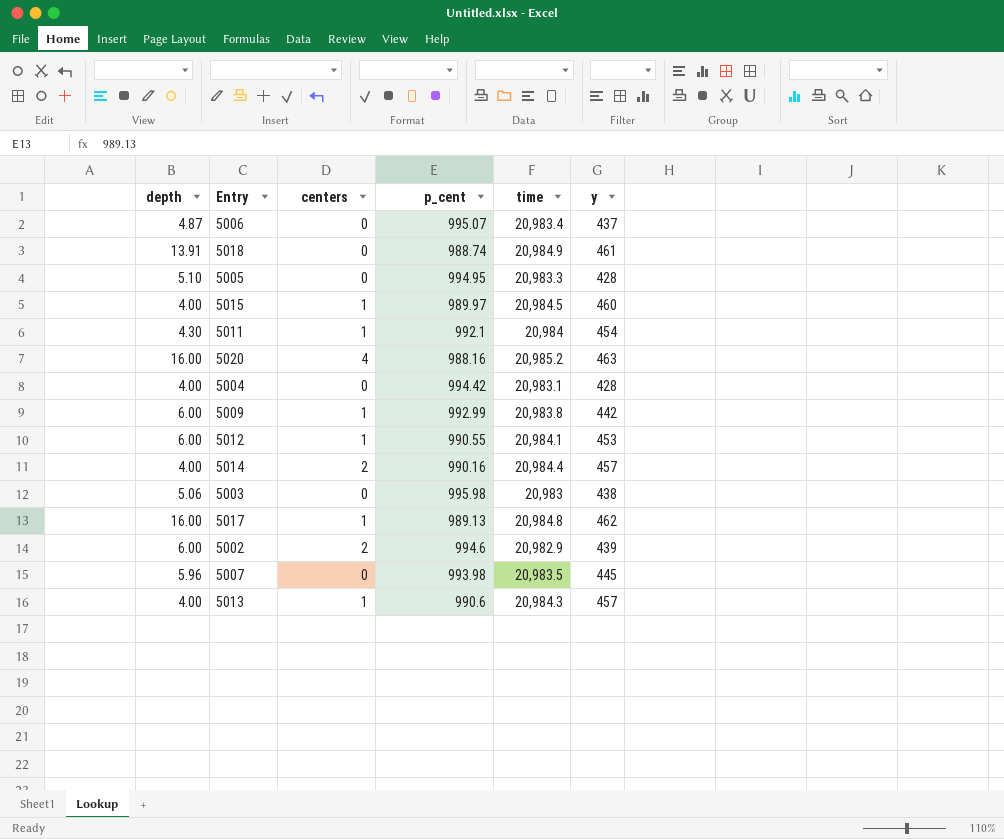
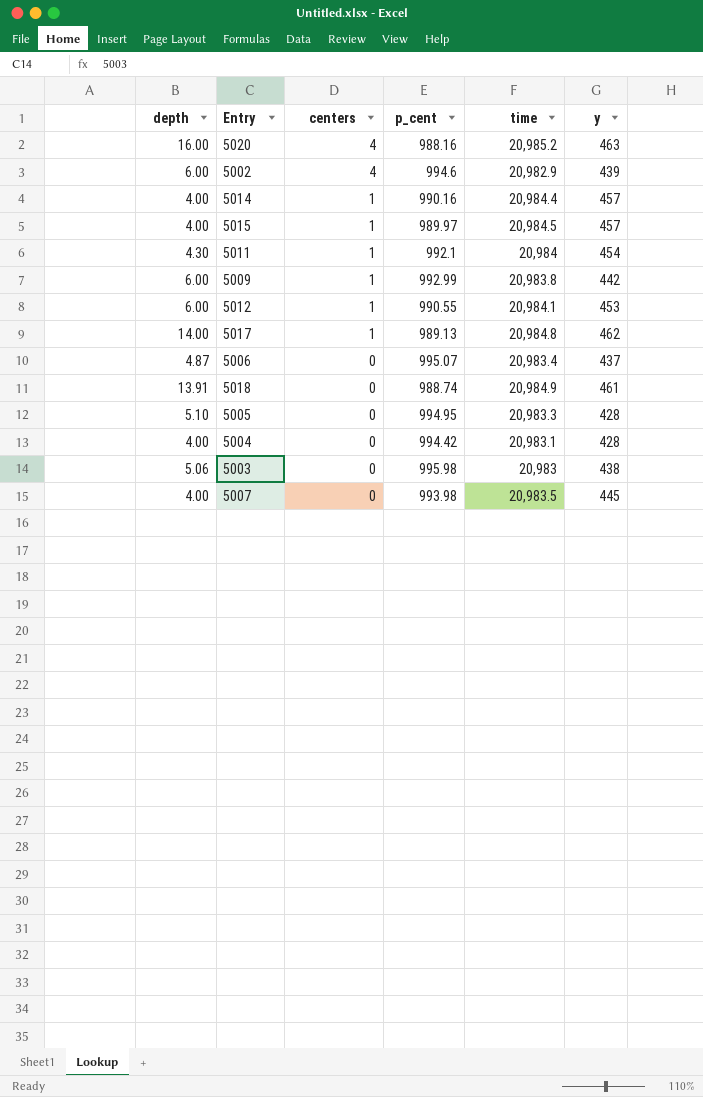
row order: none -> centers descending
row 5013: 4.00 | 1 | 990.6 | 20,984.3 | 457 -> none
5002 | centers: 2 -> 4
5014 | centers: 2 -> 1
5015 | y: 460 -> 457
5017 | depth: 16.00 -> 14.00
5007 | depth: 5.96 -> 4.00

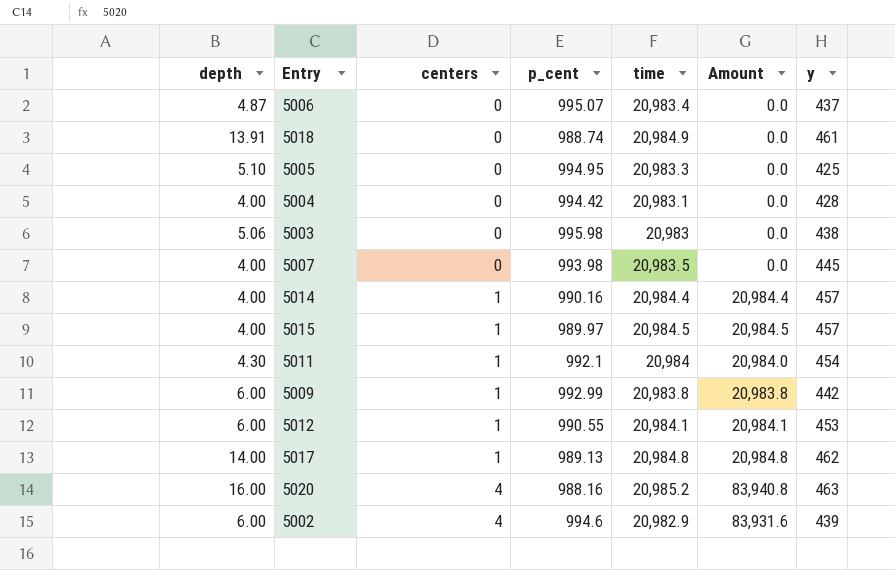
row order: centers descending -> centers ascending
column Amount | formula: none -> [centers] * [time]
5005 | y: 428 -> 425

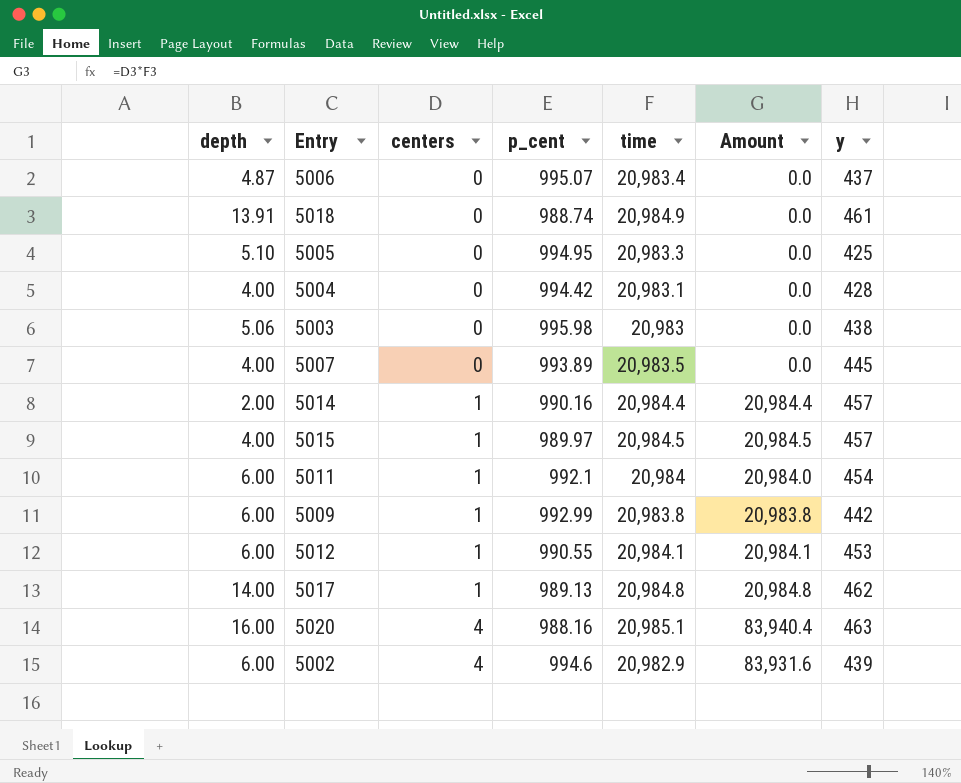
5007 | p_cent: 993.98 -> 993.89
5014 | depth: 4.00 -> 2.00
5011 | depth: 4.30 -> 6.00
5020 | time: 20,985.2 -> 20,985.1
5020 | Amount: 83,940.8 -> 83,940.4

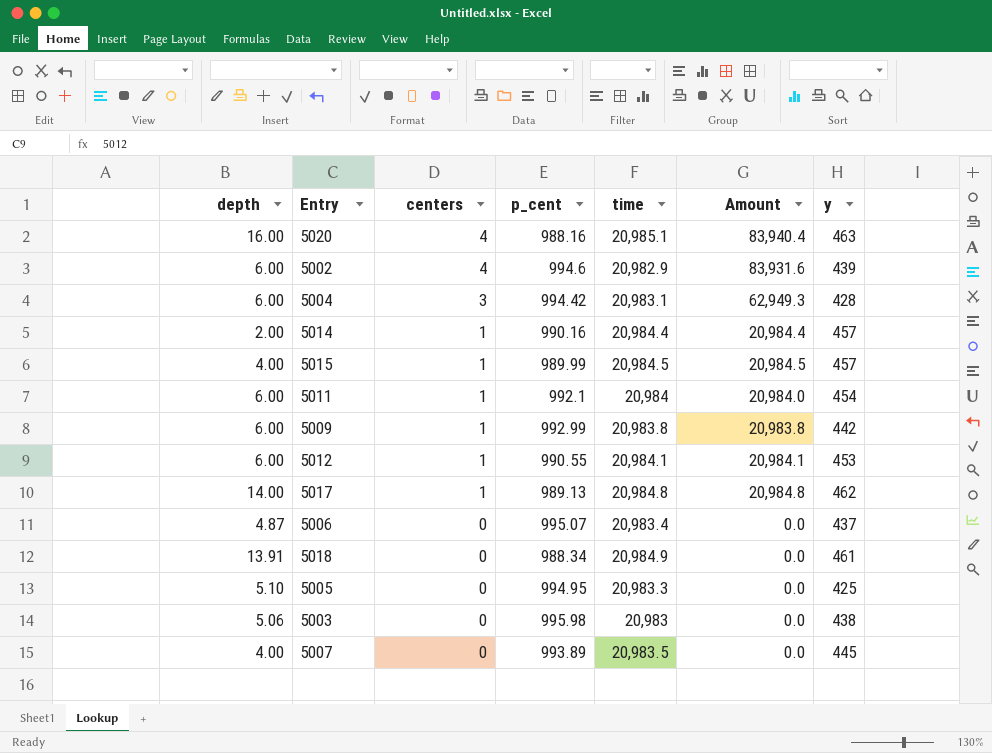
row order: centers ascending -> centers descending
5004 | depth: 4.00 -> 6.00
5004 | centers: 0 -> 3
5004 | Amount: 0.0 -> 62,949.3
5015 | p_cent: 989.97 -> 989.99
5018 | p_cent: 988.74 -> 988.34

